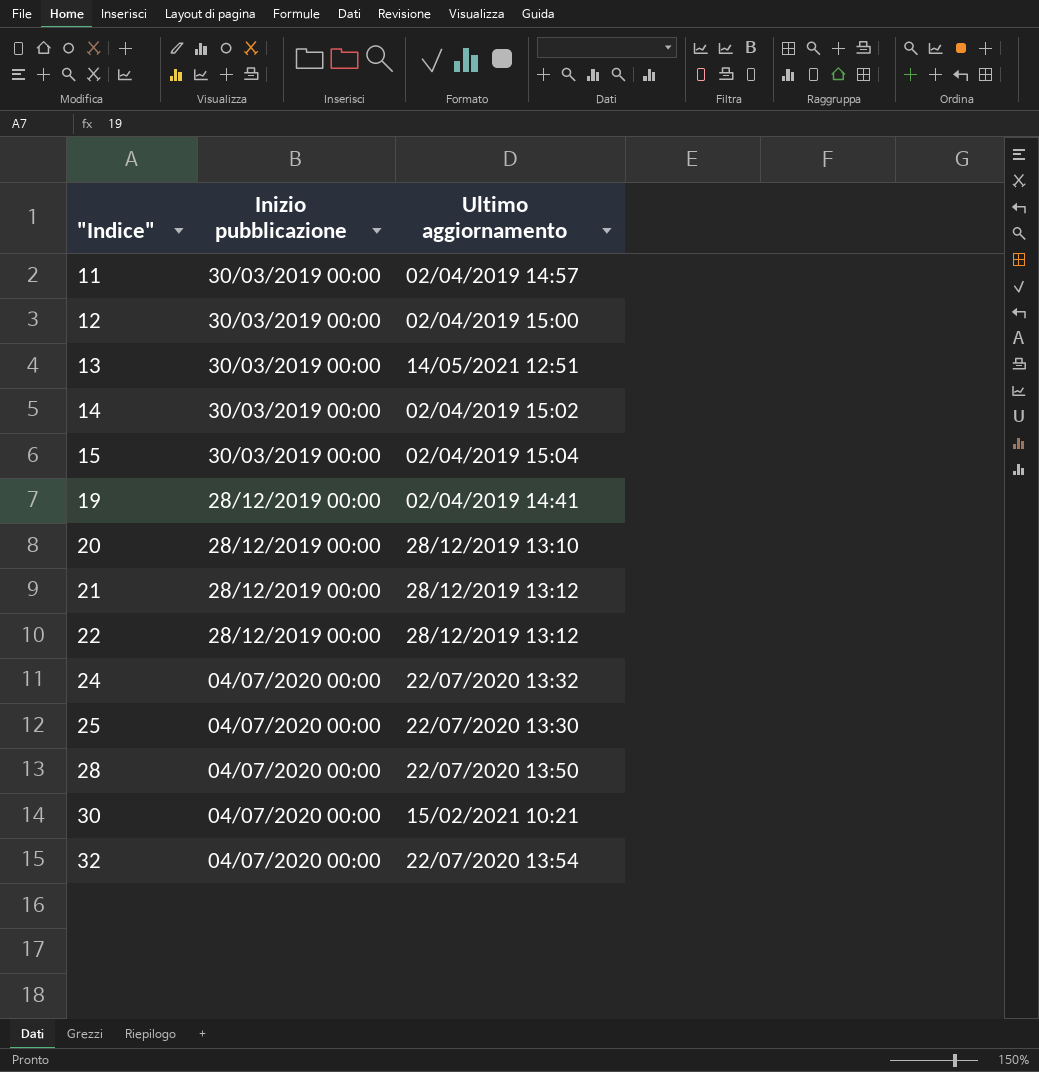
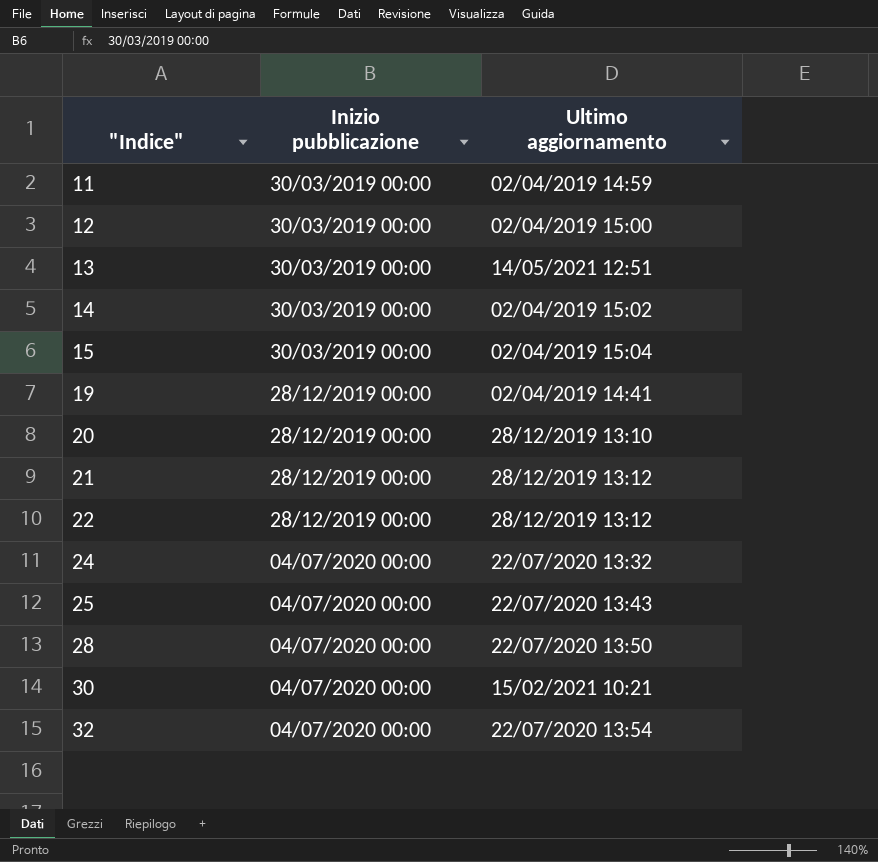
11 | Ultimo aggiornamento: 02/04/2019 14:57 -> 02/04/2019 14:59
25 | Ultimo aggiornamento: 22/07/2020 13:30 -> 22/07/2020 13:43

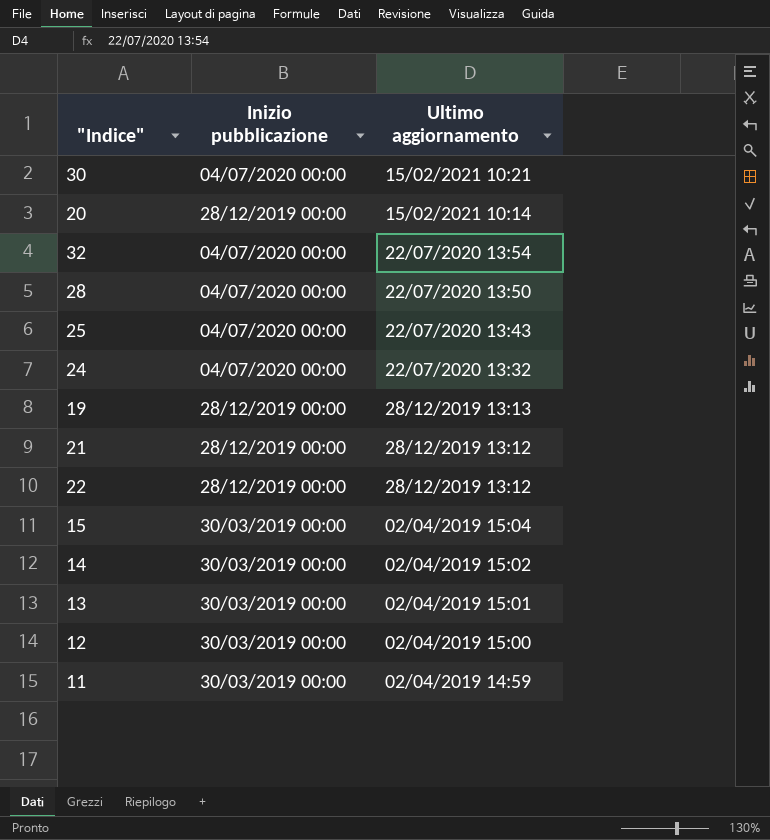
row order: "Indice" ascending -> Ultimo aggiornamento descending
20 | Ultimo aggiornamento: 28/12/2019 13:10 -> 15/02/2021 10:14
19 | Ultimo aggiornamento: 02/04/2019 14:41 -> 28/12/2019 13:13
13 | Ultimo aggiornamento: 14/05/2021 12:51 -> 02/04/2019 15:01

